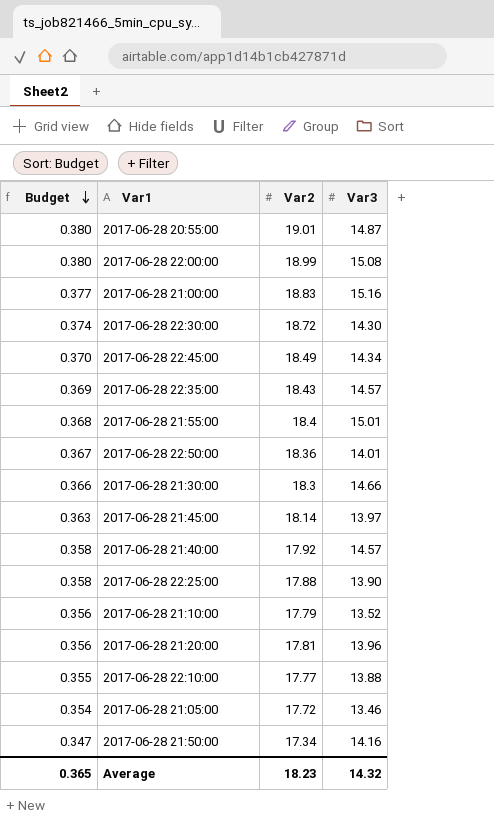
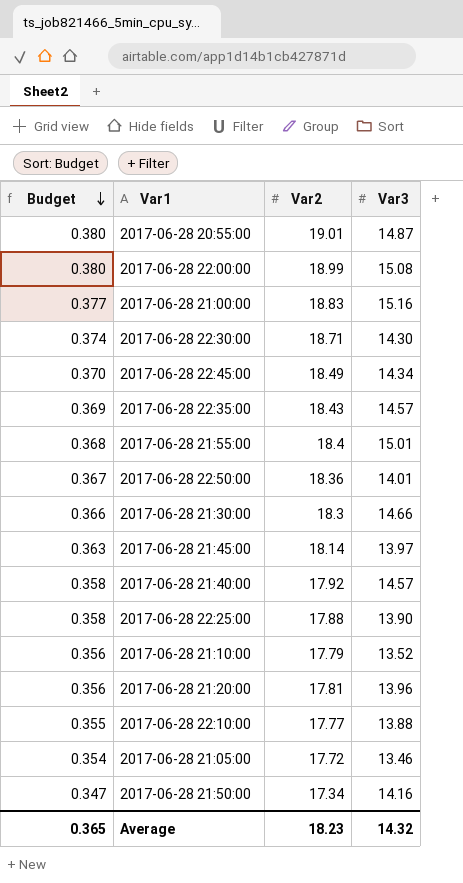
2017-06-28 22:30:00 | Var2: 18.72 -> 18.71

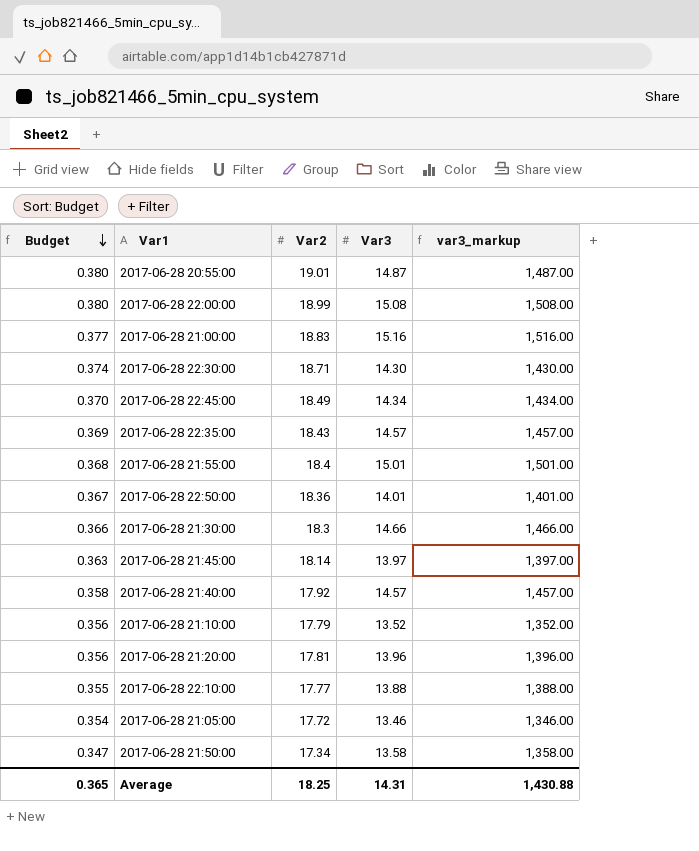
column var3_markup | formula: none -> [Var3] * 100
row 2017-06-28 22:25:00: 0.358 | 17.88 | 13.90 -> none
2017-06-28 21:50:00 | Var3: 14.16 -> 13.58
Average | Var2: 18.23 -> 18.25
Average | Var3: 14.32 -> 14.31

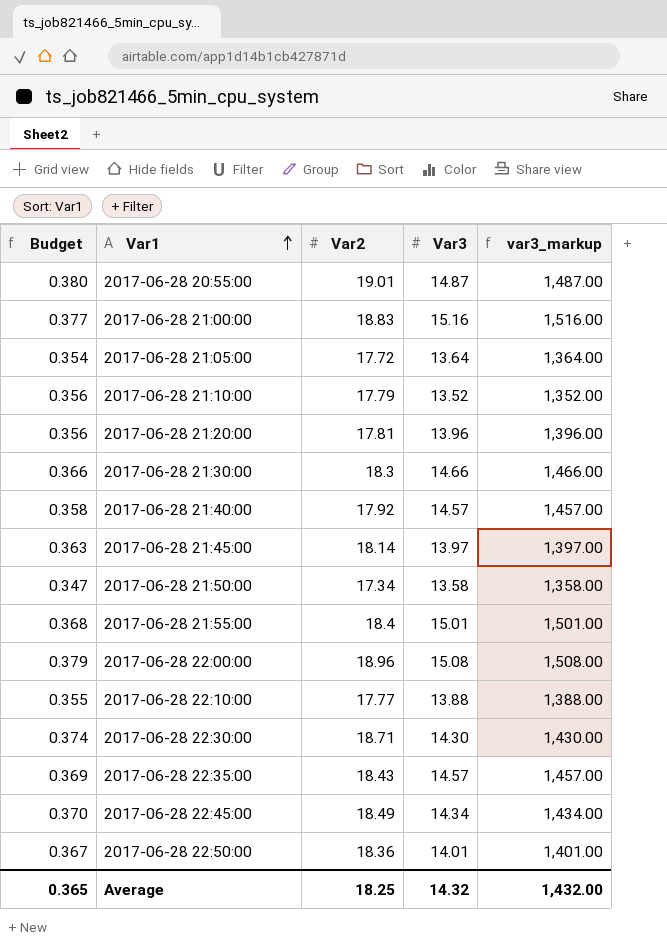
row order: Budget descending -> Var1 ascending
2017-06-28 21:05:00 | Var3: 13.46 -> 13.64
2017-06-28 21:05:00 | var3_markup: 1,346.00 -> 1,364.00
2017-06-28 22:00:00 | Budget: 0.380 -> 0.379
2017-06-28 22:00:00 | Var2: 18.99 -> 18.96
Average | Var3: 14.31 -> 14.32
Average | var3_markup: 1,430.88 -> 1,432.00

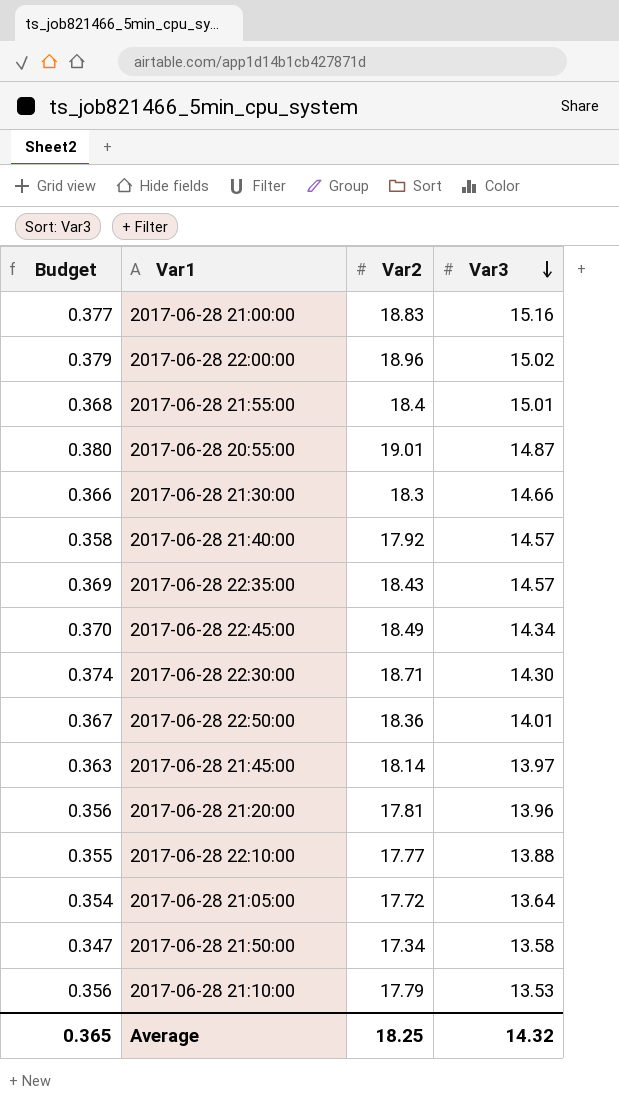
row order: Var1 ascending -> Var3 descending
column var3_markup | formula: [Var3] * 100 -> none
2017-06-28 22:00:00 | Var3: 15.08 -> 15.02
2017-06-28 21:10:00 | Var3: 13.52 -> 13.53

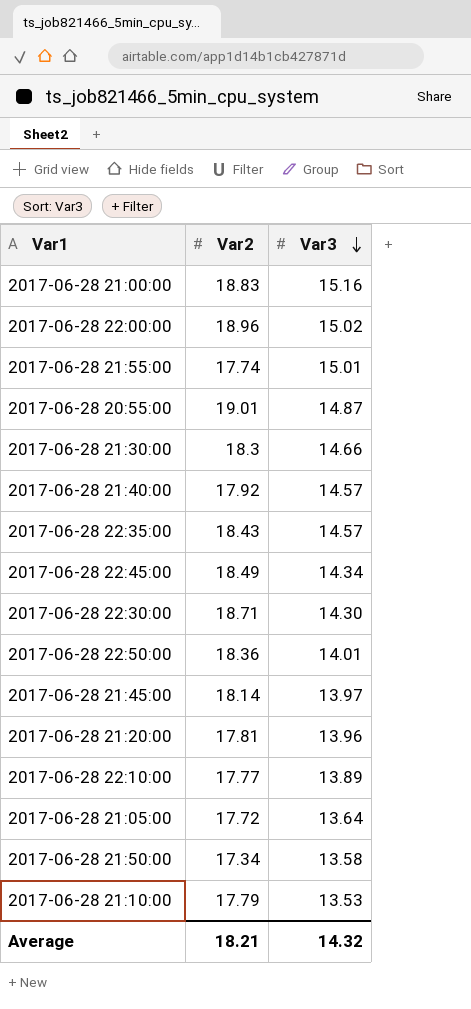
column Budget | formula: [Var2] * 0.02 -> none
2017-06-28 21:55:00 | Var2: 18.4 -> 17.74
2017-06-28 22:10:00 | Var3: 13.88 -> 13.89
Average | Var2: 18.25 -> 18.21

